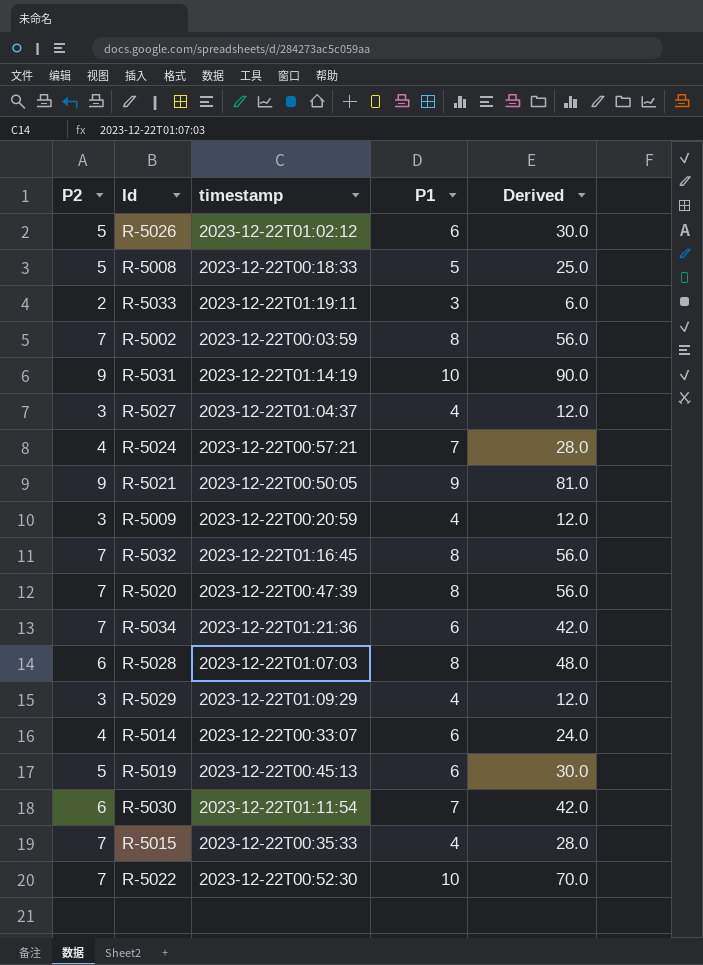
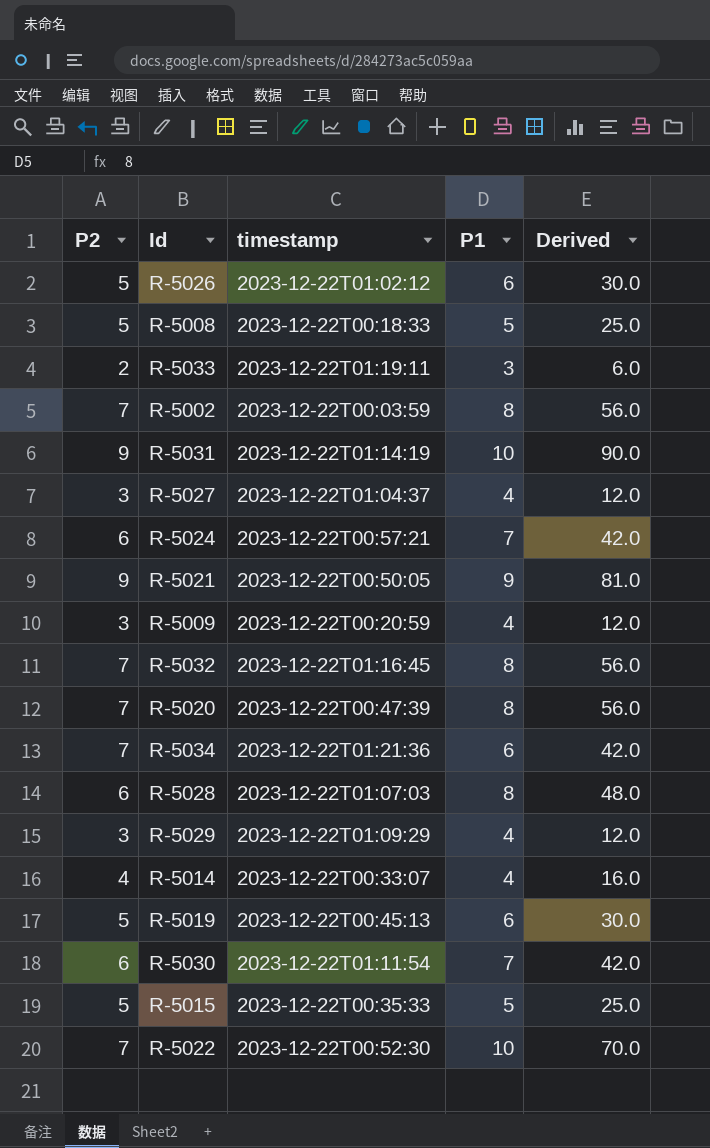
R-5024 | P2: 4 -> 6
R-5024 | Derived: 28.0 -> 42.0
R-5014 | P1: 6 -> 4
R-5014 | Derived: 24.0 -> 16.0
R-5015 | P2: 7 -> 5
R-5015 | P1: 4 -> 5
R-5015 | Derived: 28.0 -> 25.0

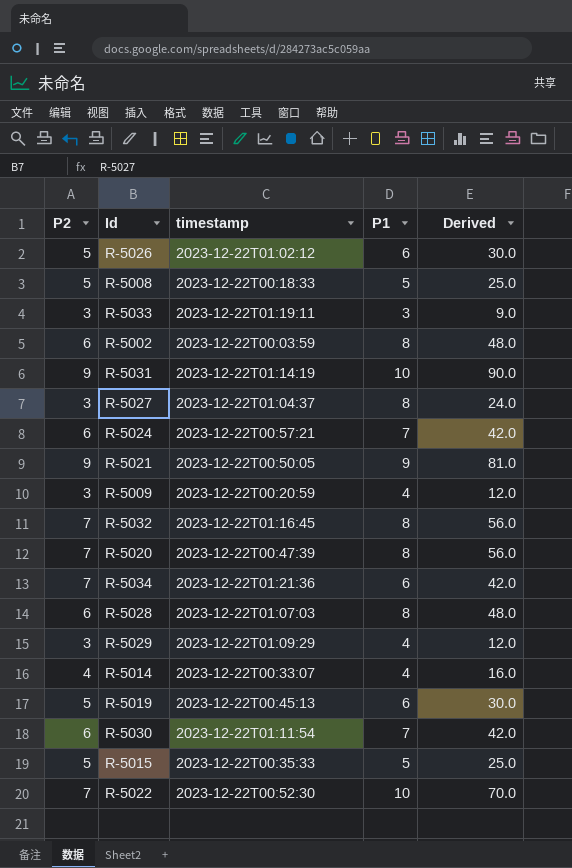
R-5033 | P2: 2 -> 3
R-5033 | Derived: 6.0 -> 9.0
R-5002 | P2: 7 -> 6
R-5002 | Derived: 56.0 -> 48.0
R-5027 | P1: 4 -> 8
R-5027 | Derived: 12.0 -> 24.0

